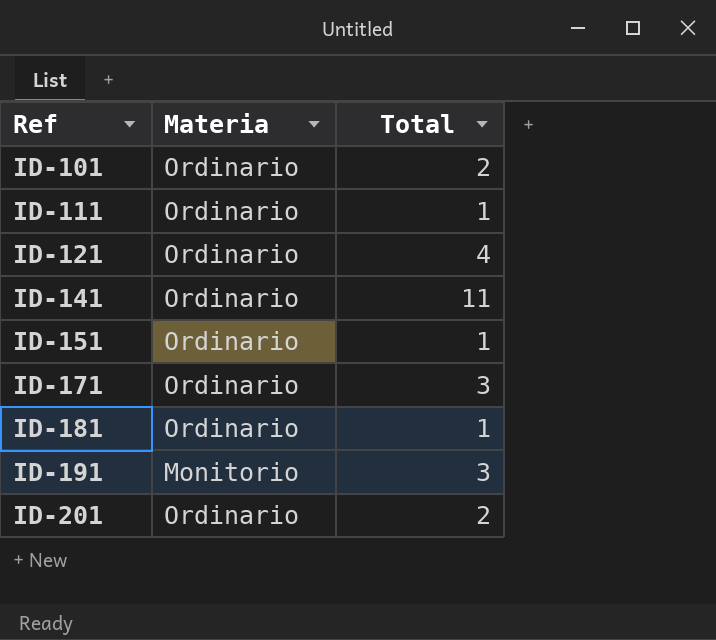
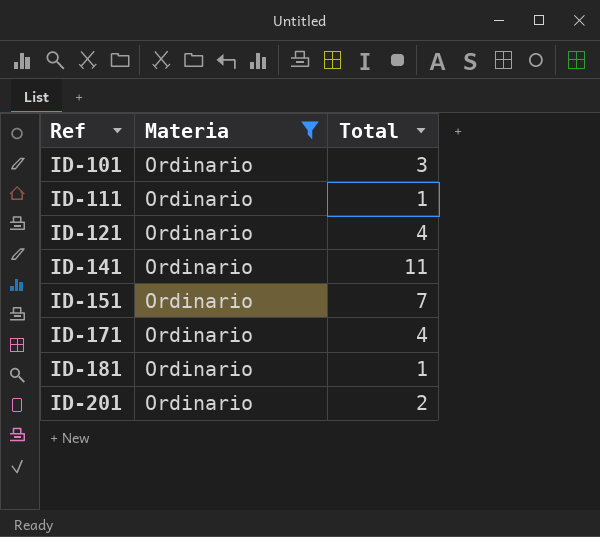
filter: none -> Materia = Ordinario
ID-101 | Total: 2 -> 3
ID-151 | Total: 1 -> 7
ID-171 | Total: 3 -> 4

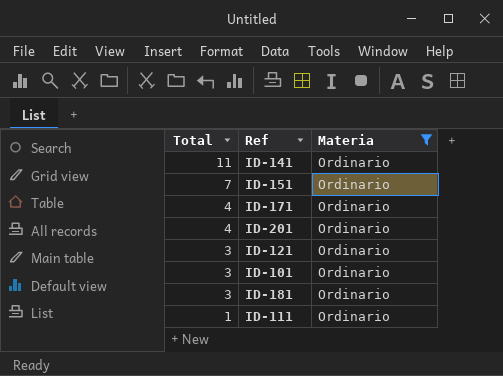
row order: Ref ascending -> Total descending
column Total | position: 3 -> 1
ID-201 | Total: 2 -> 4
ID-121 | Total: 4 -> 3
ID-181 | Total: 1 -> 3

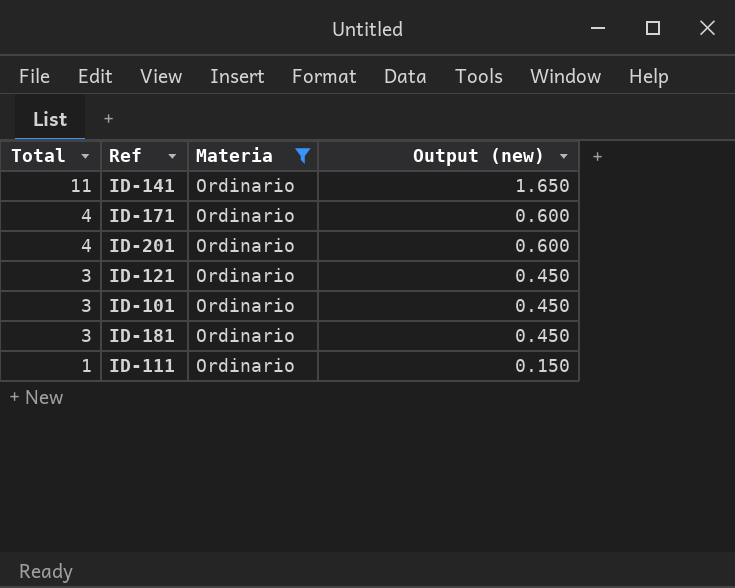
column Output (new) | formula: none -> [Total] * 0.15
row ID-151: 7 | Ordinario -> none

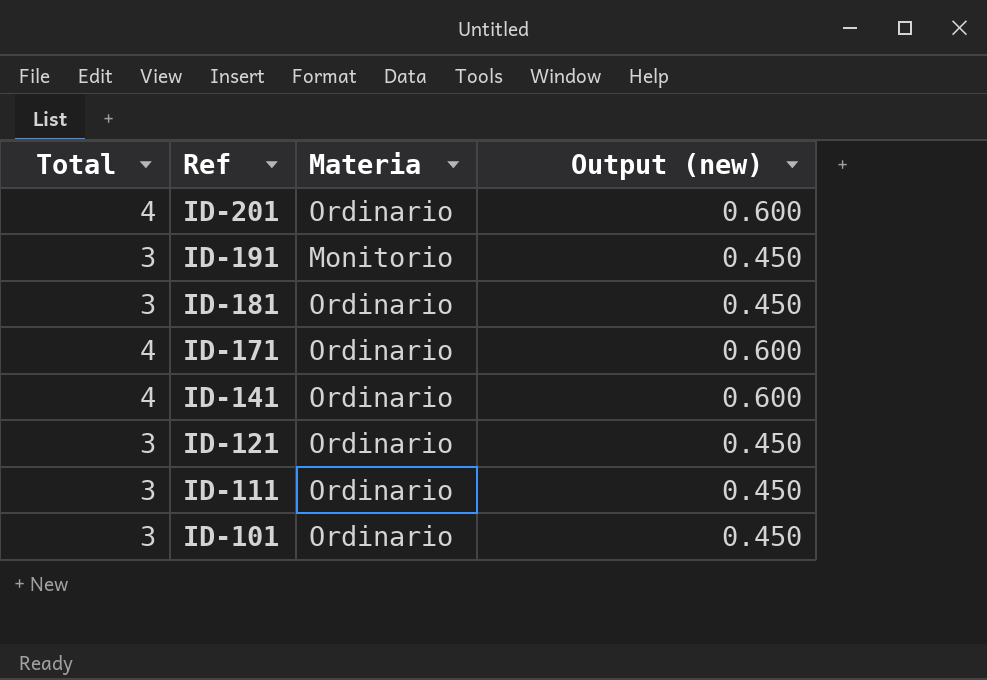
filter: Materia = Ordinario -> none
row order: Total descending -> Ref descending
ID-141 | Total: 11 -> 4
ID-141 | Output (new): 1.650 -> 0.600
ID-111 | Total: 1 -> 3
ID-111 | Output (new): 0.150 -> 0.450

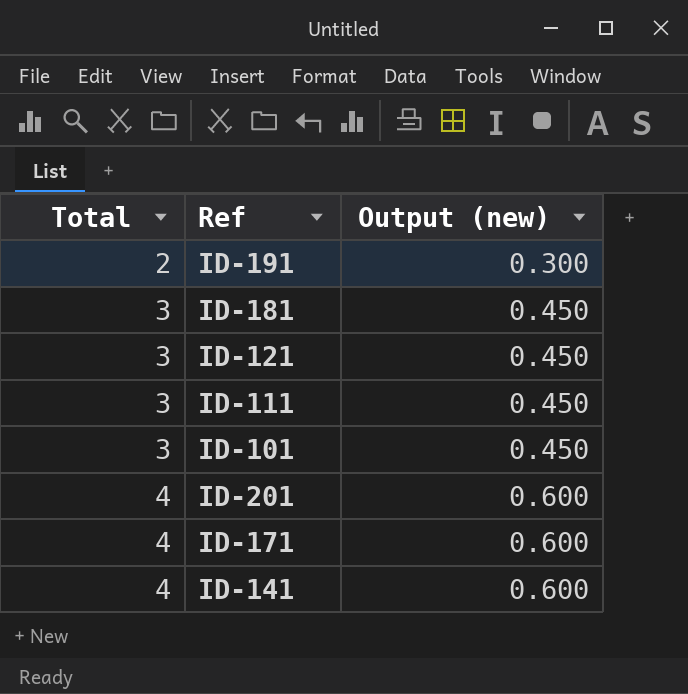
row order: Ref descending -> Total ascending
column Materia | position: 3 -> none
ID-191 | Total: 3 -> 2
ID-191 | Output (new): 0.450 -> 0.300

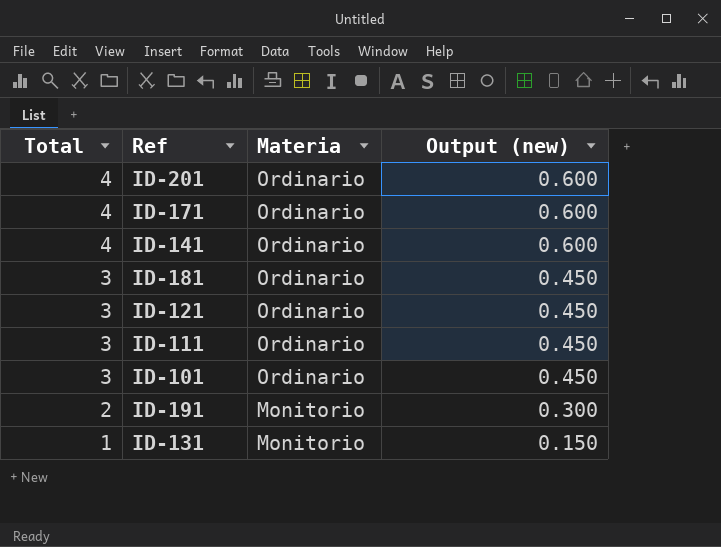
row order: Total ascending -> Total descending
column Materia | position: none -> 3
row ID-131: none -> 1 | Monitorio | 0.150

